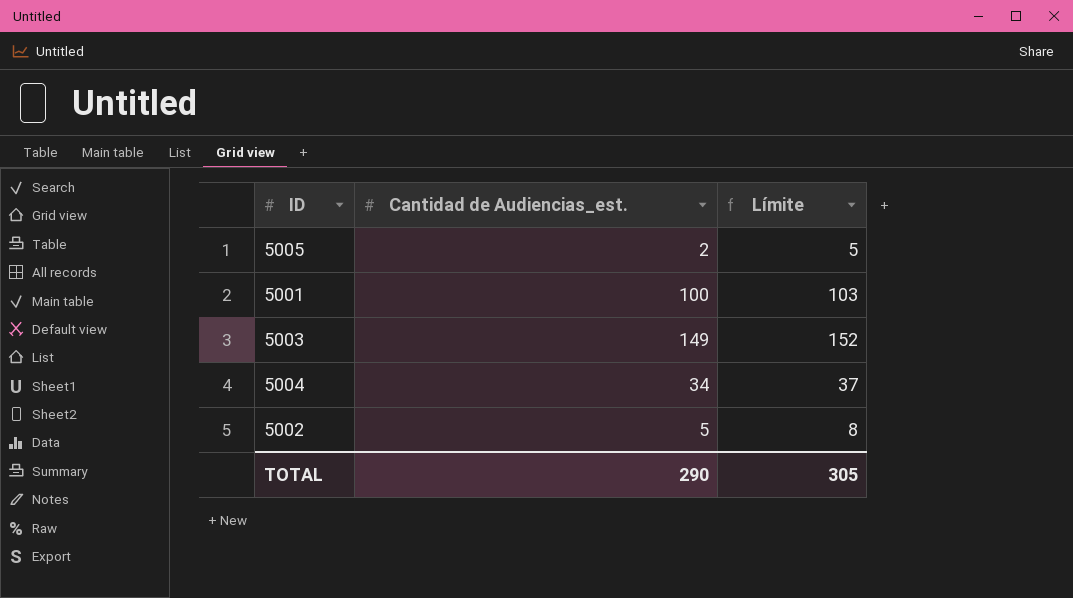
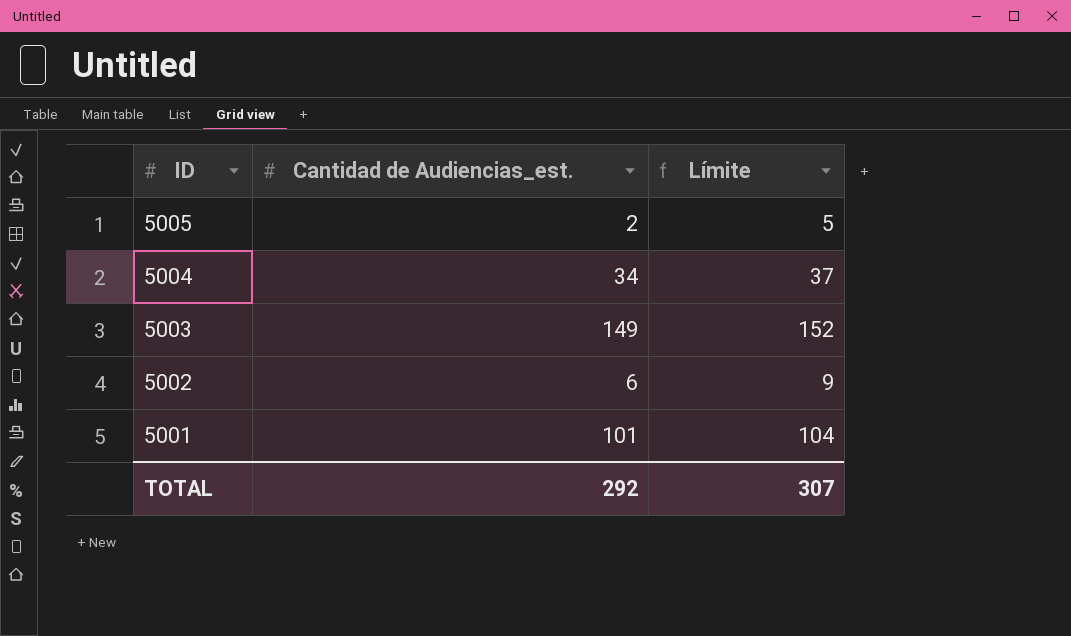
row order: none -> ID descending
5002 | Cantidad de Audiencias_est.: 5 -> 6
5002 | Límite: 8 -> 9
5001 | Cantidad de Audiencias_est.: 100 -> 101
5001 | Límite: 103 -> 104
TOTAL | Cantidad de Audiencias_est.: 290 -> 292
TOTAL | Límite: 305 -> 307

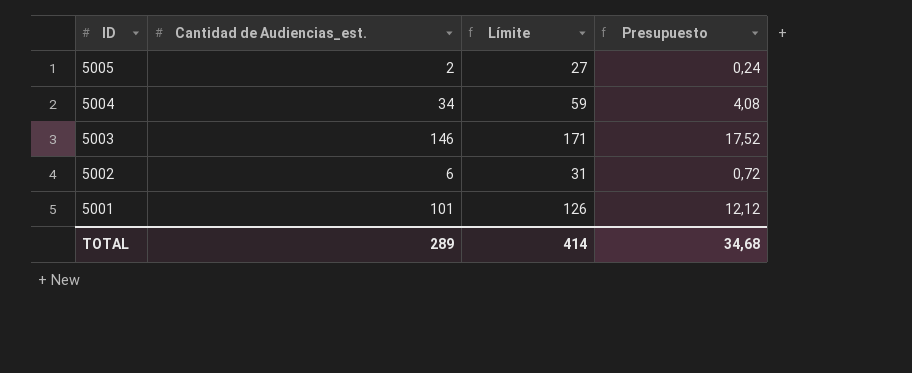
column Límite | formula: [Cantidad de Audiencias_est.] + 3 -> [Cantidad de Audiencias_est.] + 25
column Presupuesto | formula: none -> [Cantidad de Audiencias_est.] * 0,12
5003 | Cantidad de Audiencias_est.: 149 -> 146
TOTAL | Cantidad de Audiencias_est.: 292 -> 289
TOTAL | Límite: 307 -> 414

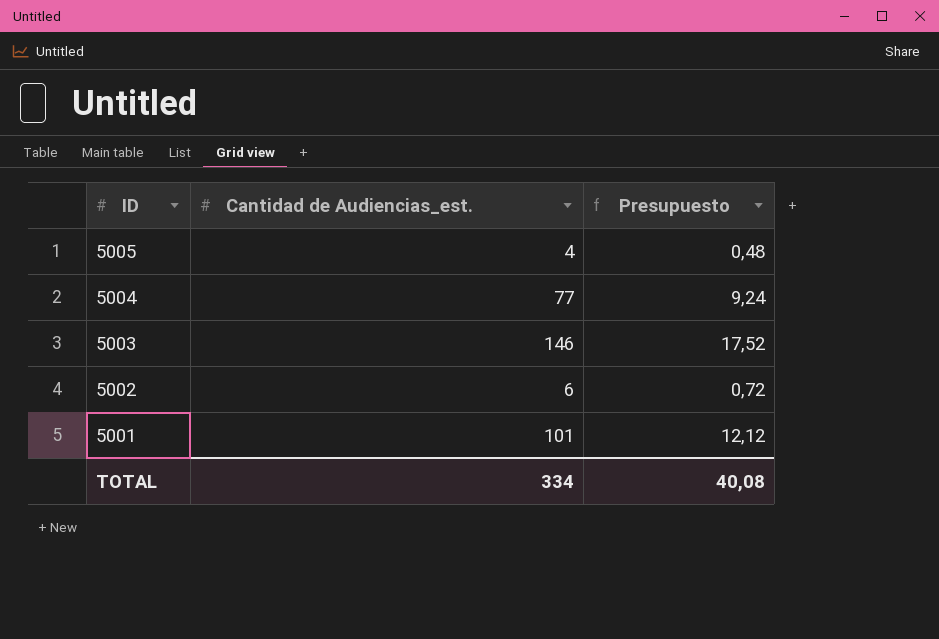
column Límite | formula: [Cantidad de Audiencias_est.] + 25 -> none
5005 | Cantidad de Audiencias_est.: 2 -> 4
5005 | Presupuesto: 0,24 -> 0,48
5004 | Cantidad de Audiencias_est.: 34 -> 77
5004 | Presupuesto: 4,08 -> 9,24
TOTAL | Cantidad de Audiencias_est.: 289 -> 334
TOTAL | Presupuesto: 34,68 -> 40,08

